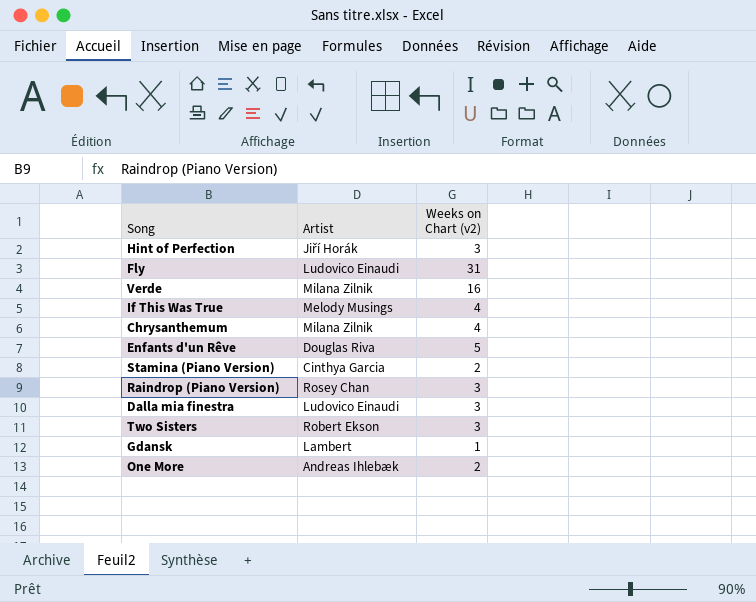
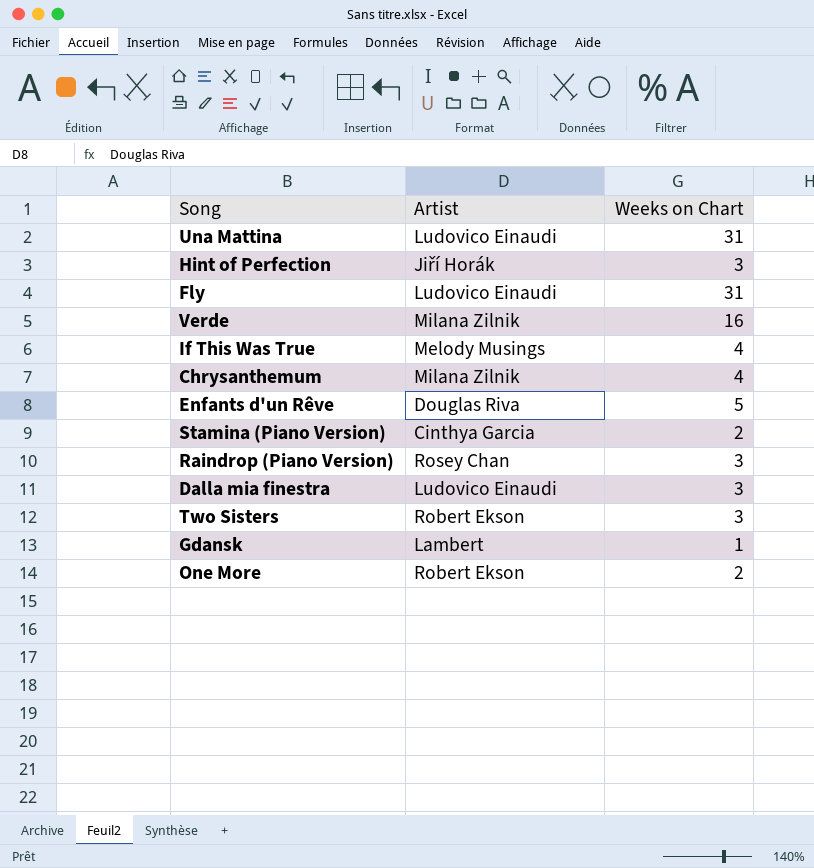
column name: Weeks on Chart (v2) -> Weeks on Chart
row Una Mattina: none -> Ludovico Einaudi | 31
One More | Artist: Andreas Ihlebæk -> Robert Ekson

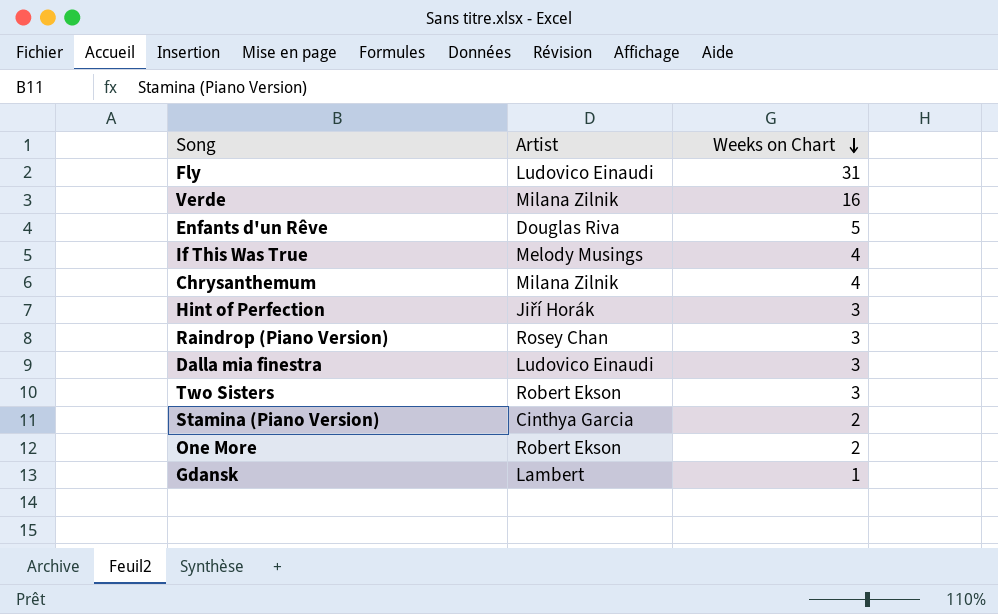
row order: none -> Weeks on Chart descending
row Una Mattina: Ludovico Einaudi | 31 -> none

